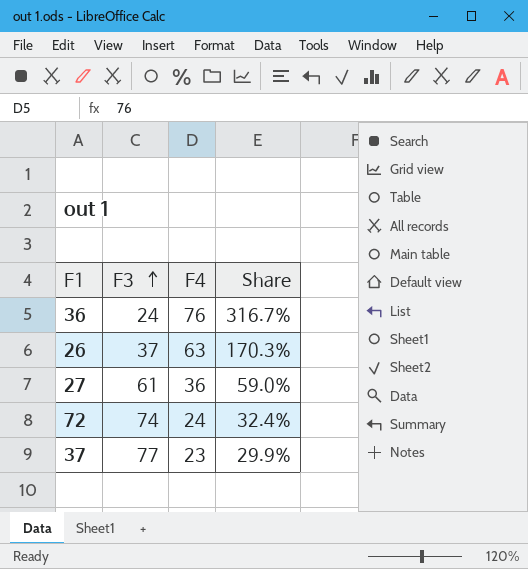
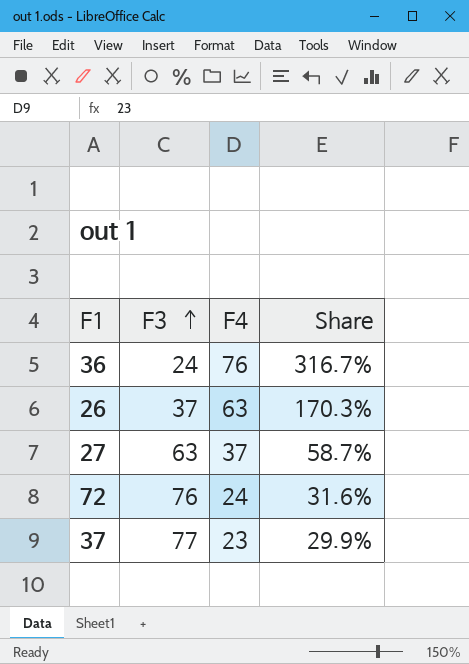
27 | F3: 61 -> 63
27 | F4: 36 -> 37
27 | Share: 59.0% -> 58.7%
72 | F3: 74 -> 76
72 | Share: 32.4% -> 31.6%

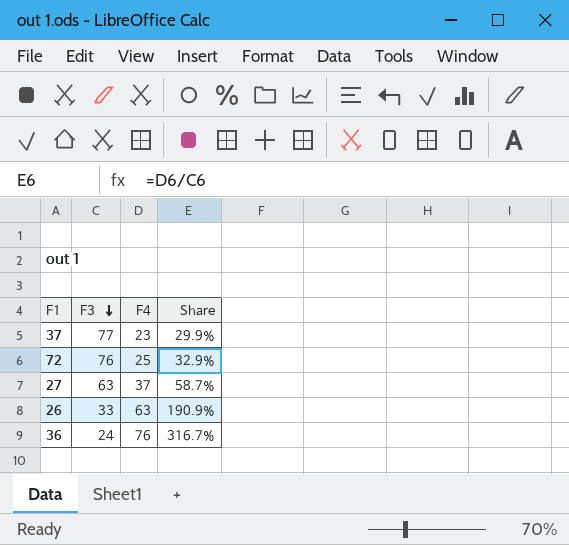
row order: F3 ascending -> F3 descending
72 | F4: 24 -> 25
72 | Share: 31.6% -> 32.9%
26 | F3: 37 -> 33
26 | Share: 170.3% -> 190.9%

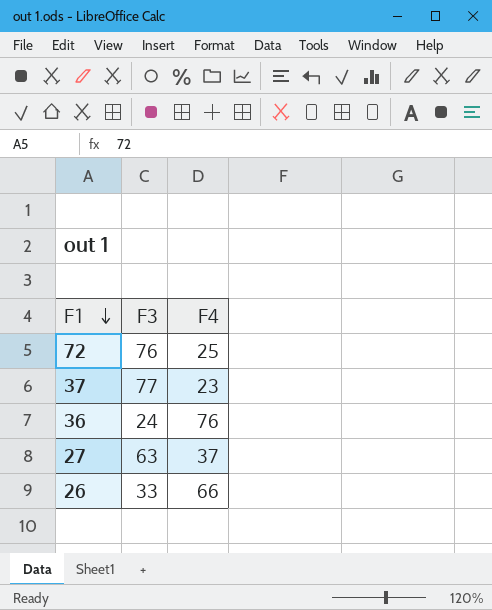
row order: F3 descending -> F1 descending
column Share | formula: [F4] / [F3] -> none
26 | F4: 63 -> 66

